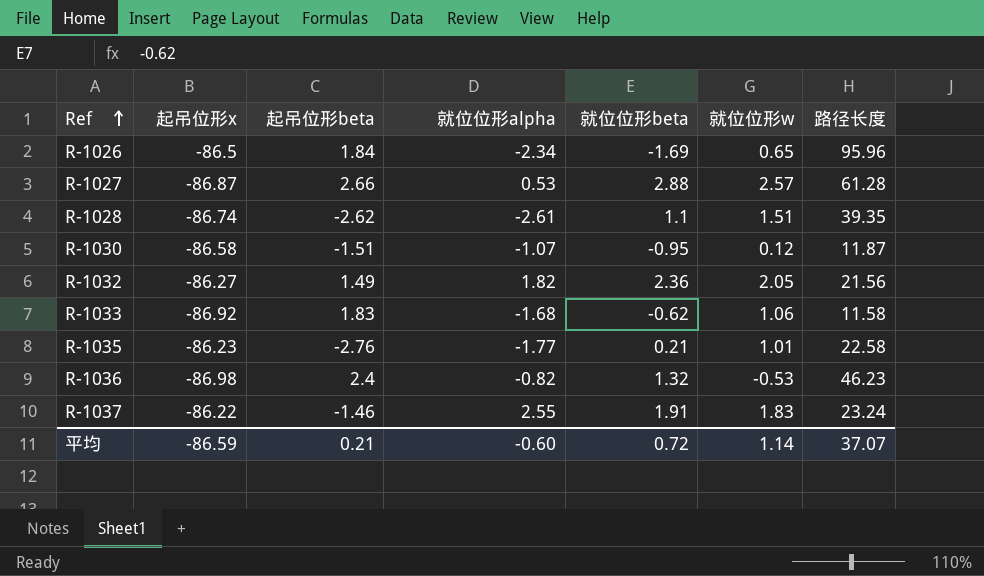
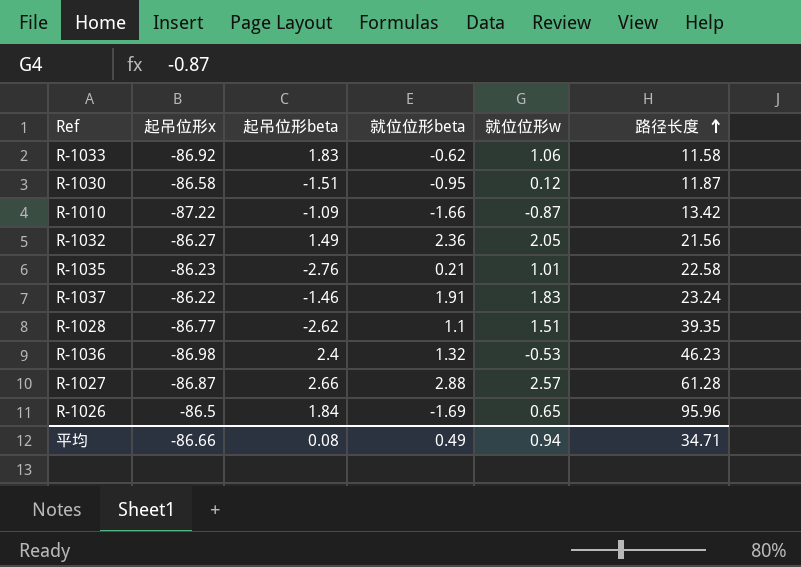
row order: Ref ascending -> 路径长度 ascending
column 就位位形alpha | position: 4 -> none
row R-1010: none -> -87.22 | -1.09 | -1.66 | -0.87 | 13.42
R-1028 | 起吊位形x: -86.74 -> -86.77
平均 | 起吊位形x: -86.59 -> -86.66
平均 | 起吊位形beta: 0.21 -> 0.08
平均 | 就位位形beta: 0.72 -> 0.49
平均 | 就位位形w: 1.14 -> 0.94
平均 | 路径长度: 37.07 -> 34.71

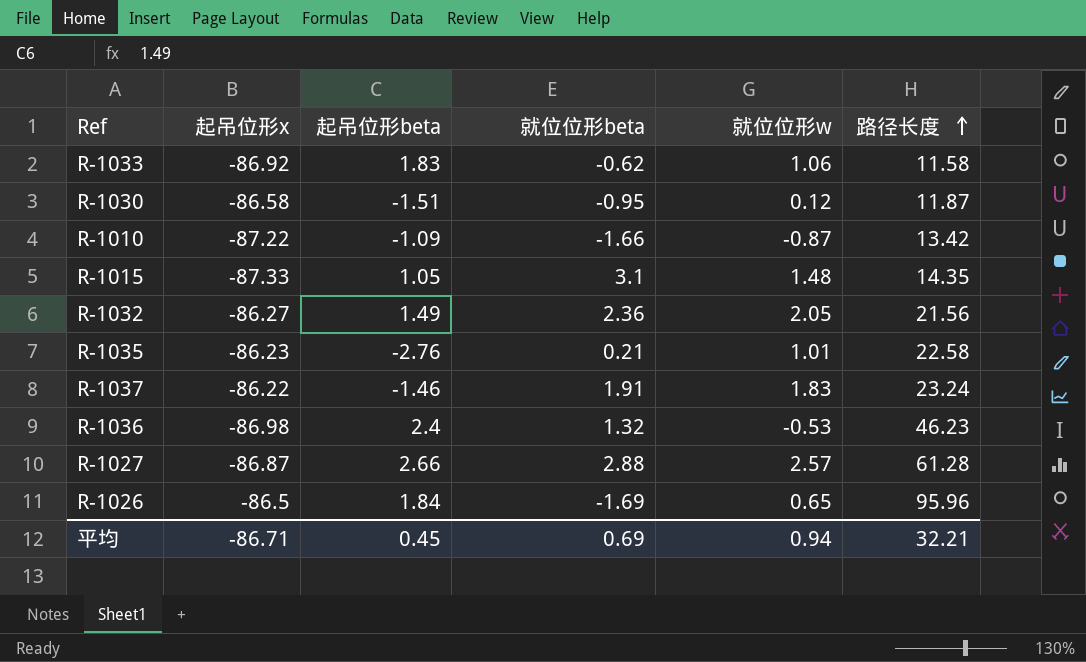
row R-1028: -86.77 | -2.62 | 1.1 | 1.51 | 39.35 -> none
row R-1015: none -> -87.33 | 1.05 | 3.1 | 1.48 | 14.35
平均 | 起吊位形x: -86.66 -> -86.71
平均 | 起吊位形beta: 0.08 -> 0.45
平均 | 就位位形beta: 0.49 -> 0.69
平均 | 路径长度: 34.71 -> 32.21

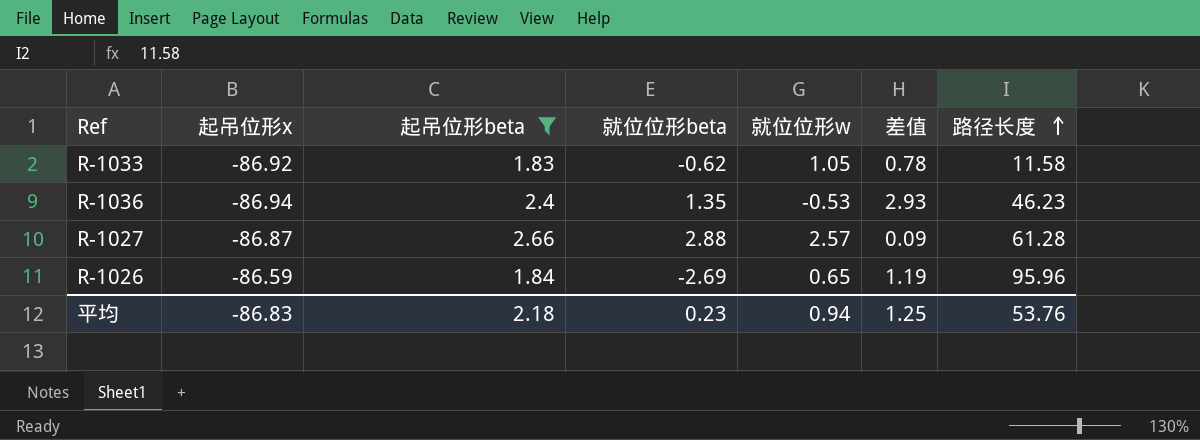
filter: none -> 起吊位形beta >= 1.83
column 差值 | formula: none -> [起吊位形beta] - [就位位形w]
R-1033 | 就位位形w: 1.06 -> 1.05
R-1036 | 起吊位形x: -86.98 -> -86.94
R-1036 | 就位位形beta: 1.32 -> 1.35
R-1026 | 起吊位形x: -86.5 -> -86.59
R-1026 | 就位位形beta: -1.69 -> -2.69
平均 | 起吊位形x: -86.71 -> -86.83
平均 | 起吊位形beta: 0.45 -> 2.18
平均 | 就位位形beta: 0.69 -> 0.23
平均 | 路径长度: 32.21 -> 53.76

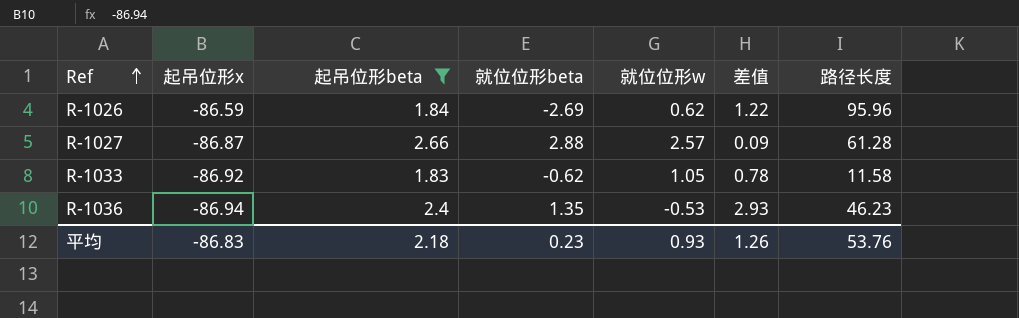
row order: 路径长度 ascending -> Ref ascending
R-1026 | 就位位形w: 0.65 -> 0.62
R-1026 | 差值: 1.19 -> 1.22
平均 | 就位位形w: 0.94 -> 0.93
平均 | 差值: 1.25 -> 1.26

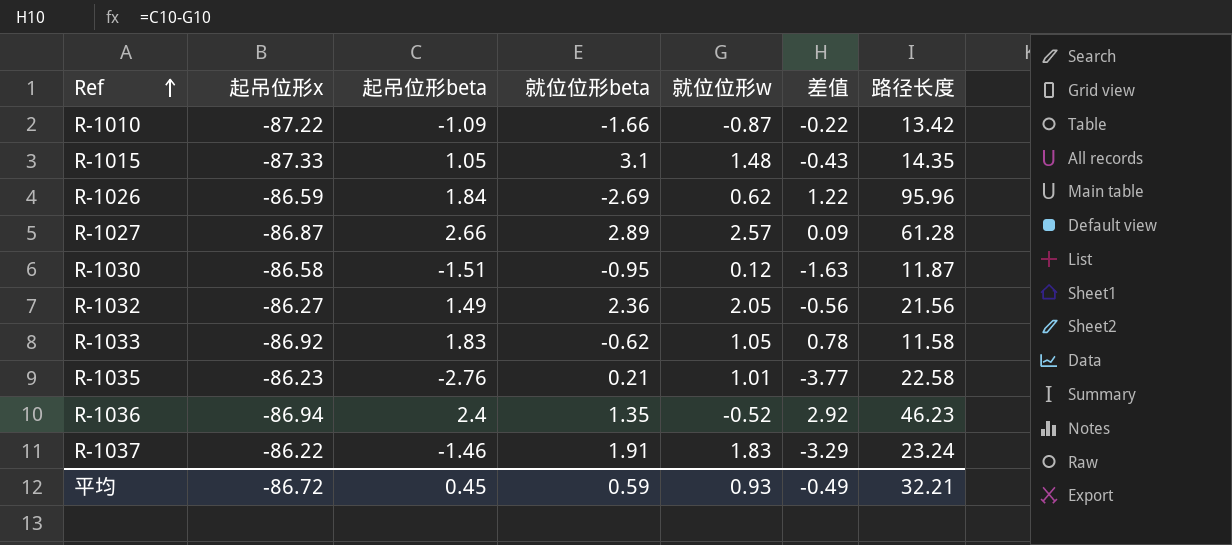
filter: 起吊位形beta >= 1.83 -> none
R-1027 | 就位位形beta: 2.88 -> 2.89
R-1036 | 就位位形w: -0.53 -> -0.52
R-1036 | 差值: 2.93 -> 2.92
平均 | 起吊位形x: -86.83 -> -86.72
平均 | 起吊位形beta: 2.18 -> 0.45
平均 | 就位位形beta: 0.23 -> 0.59
平均 | 差值: 1.26 -> -0.49
平均 | 路径长度: 53.76 -> 32.21

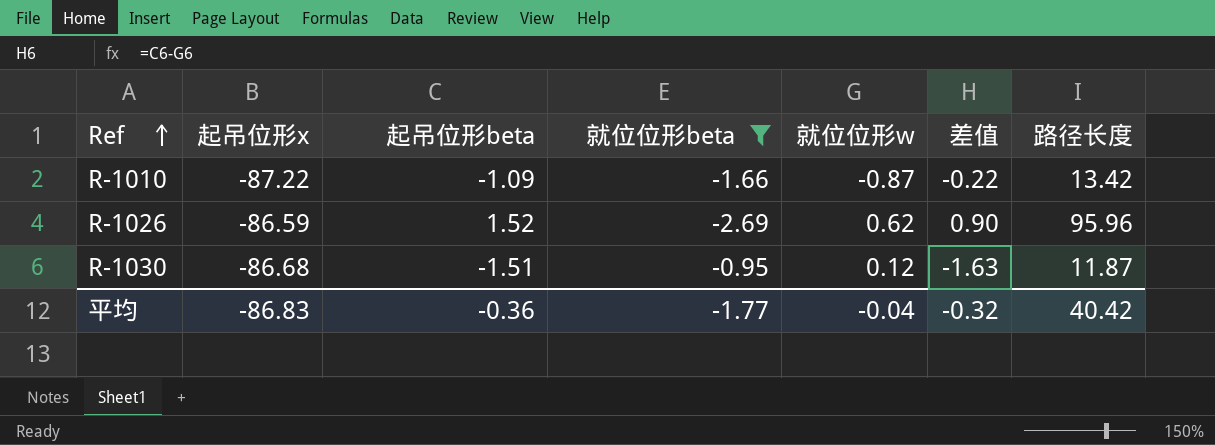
filter: none -> 就位位形beta <= -0.95
R-1026 | 起吊位形beta: 1.84 -> 1.52
R-1026 | 差值: 1.22 -> 0.90
R-1030 | 起吊位形x: -86.58 -> -86.68
平均 | 起吊位形x: -86.72 -> -86.83
平均 | 起吊位形beta: 0.45 -> -0.36
平均 | 就位位形beta: 0.59 -> -1.77
平均 | 就位位形w: 0.93 -> -0.04
平均 | 差值: -0.49 -> -0.32
平均 | 路径长度: 32.21 -> 40.42

